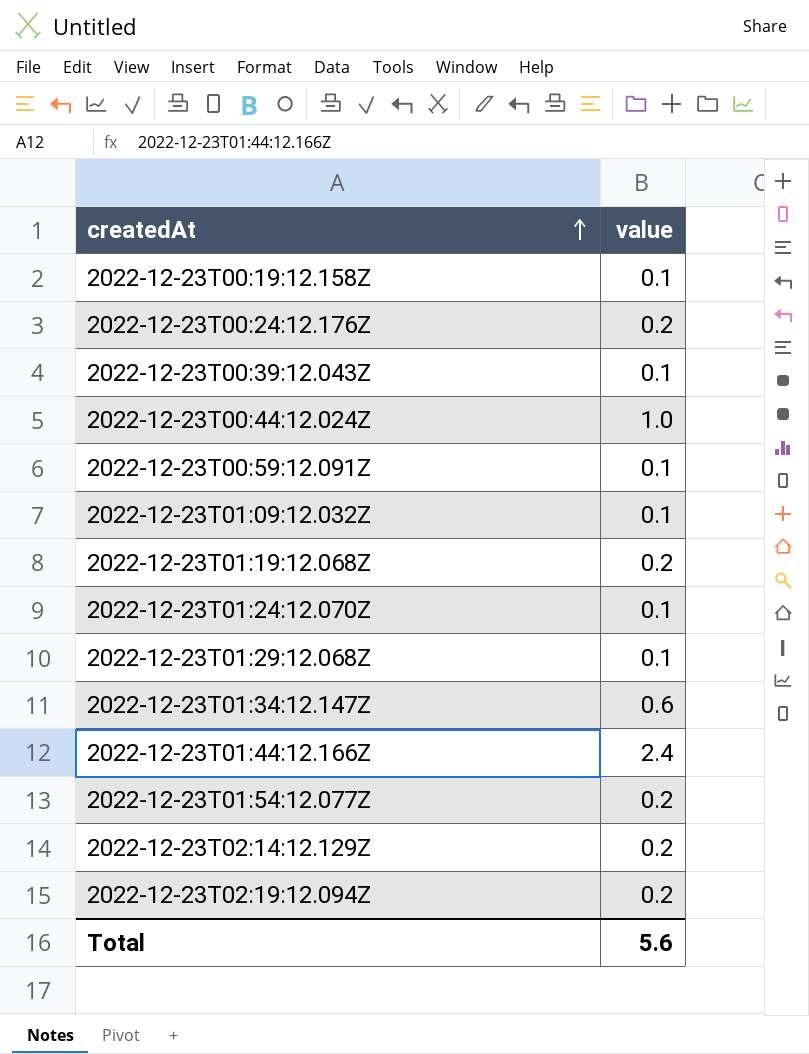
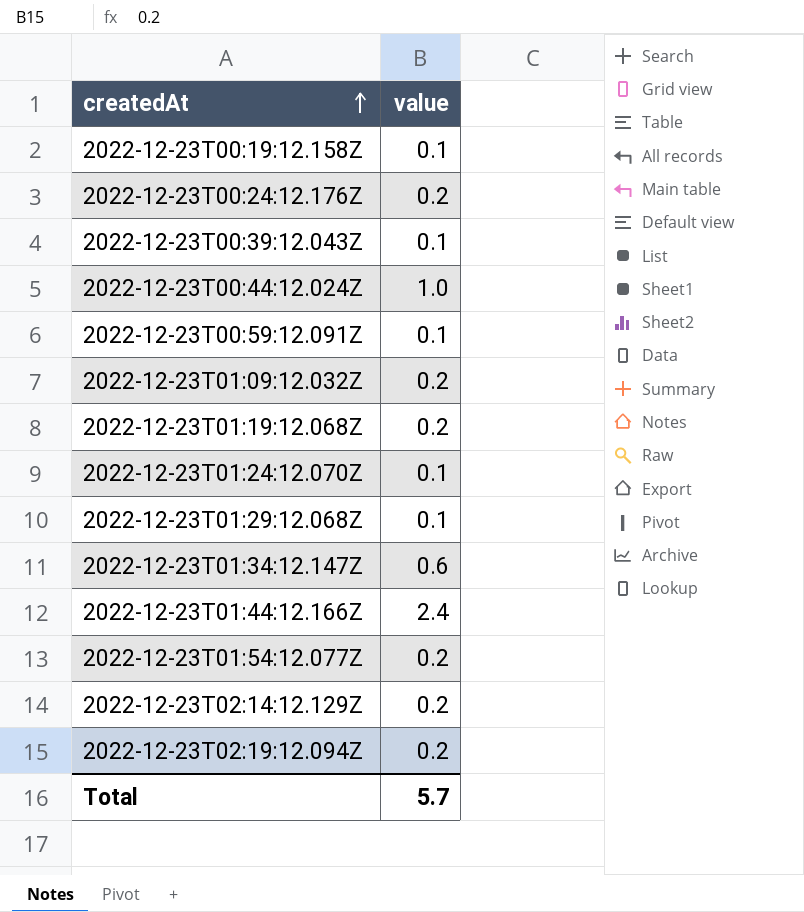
2022-12-23T01:09:12.032Z | value: 0.1 -> 0.2
Total | value: 5.6 -> 5.7

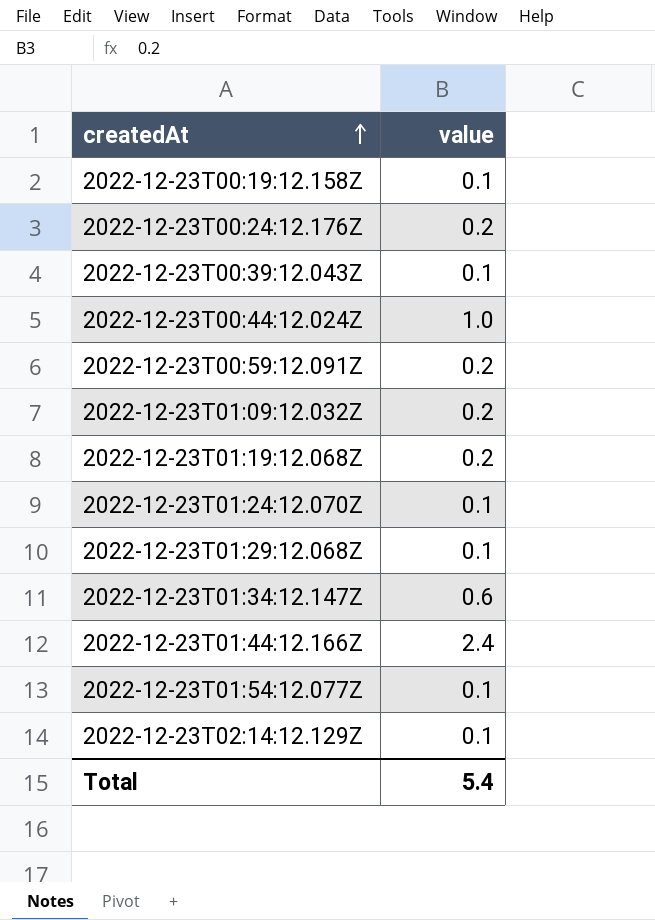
row 2022-12-23T02:19:12.094Z: 0.2 -> none
2022-12-23T00:59:12.091Z | value: 0.1 -> 0.2
2022-12-23T01:54:12.077Z | value: 0.2 -> 0.1
2022-12-23T02:14:12.129Z | value: 0.2 -> 0.1
Total | value: 5.7 -> 5.4

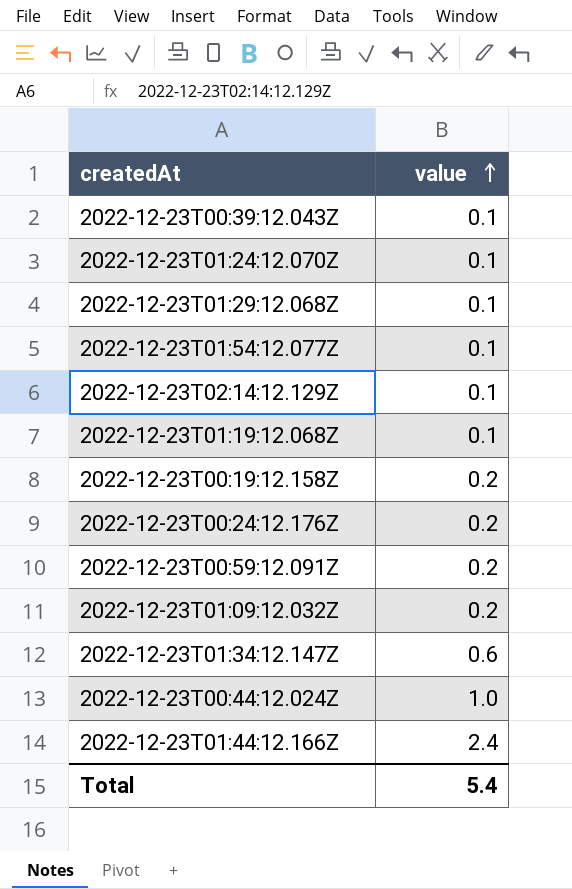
row order: createdAt ascending -> value ascending
2022-12-23T01:19:12.068Z | value: 0.2 -> 0.1
2022-12-23T00:19:12.158Z | value: 0.1 -> 0.2

